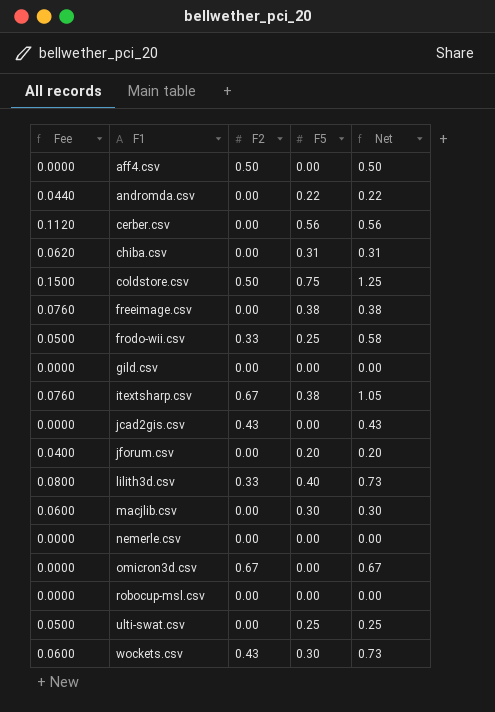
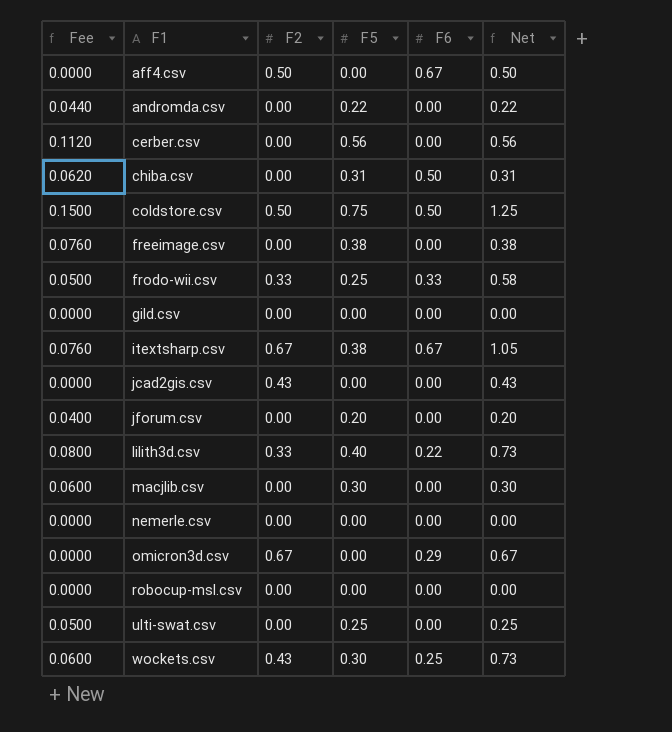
column F6 | position: none -> 5

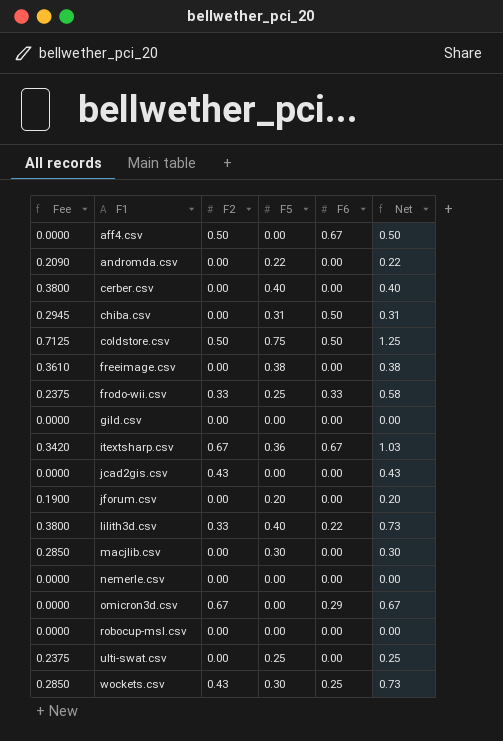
column Fee | formula: [F5] * 0.2 -> [F5] * 0.95
cerber.csv | F5: 0.56 -> 0.40
cerber.csv | Net: 0.56 -> 0.40
itextsharp.csv | F5: 0.38 -> 0.36
itextsharp.csv | Net: 1.05 -> 1.03

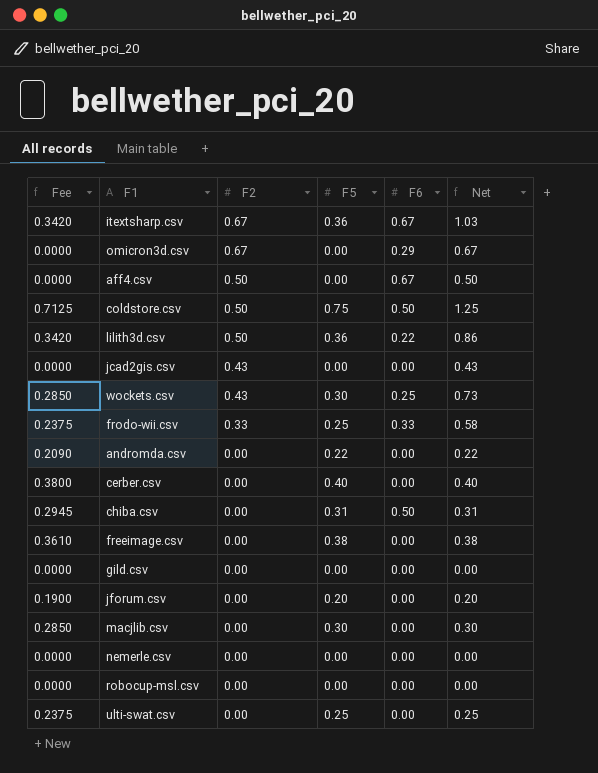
row order: F1 ascending -> F2 descending
lilith3d.csv | Fee: 0.3800 -> 0.3420
lilith3d.csv | F2: 0.33 -> 0.50
lilith3d.csv | F5: 0.40 -> 0.36
lilith3d.csv | Net: 0.73 -> 0.86

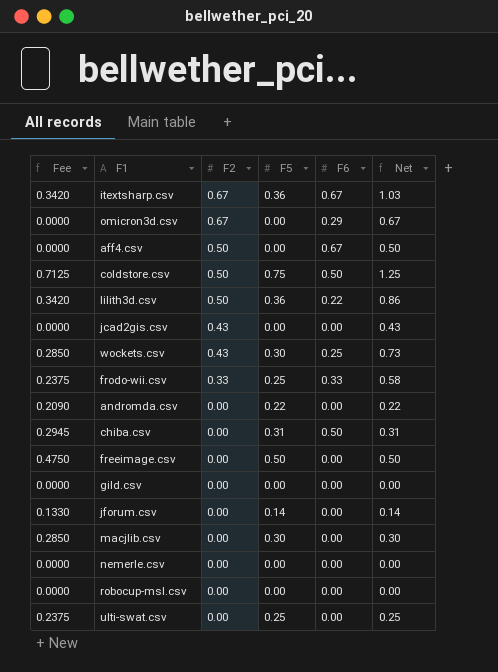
row cerber.csv: 0.3800 | 0.00 | 0.40 | 0.00 | 0.40 -> none
freeimage.csv | Fee: 0.3610 -> 0.4750
freeimage.csv | F5: 0.38 -> 0.50
freeimage.csv | Net: 0.38 -> 0.50
jforum.csv | Fee: 0.1900 -> 0.1330
jforum.csv | F5: 0.20 -> 0.14
jforum.csv | Net: 0.20 -> 0.14

